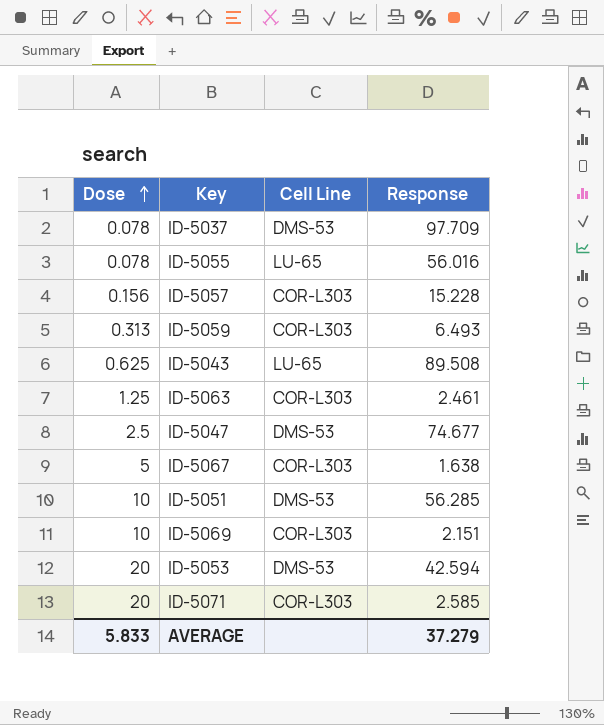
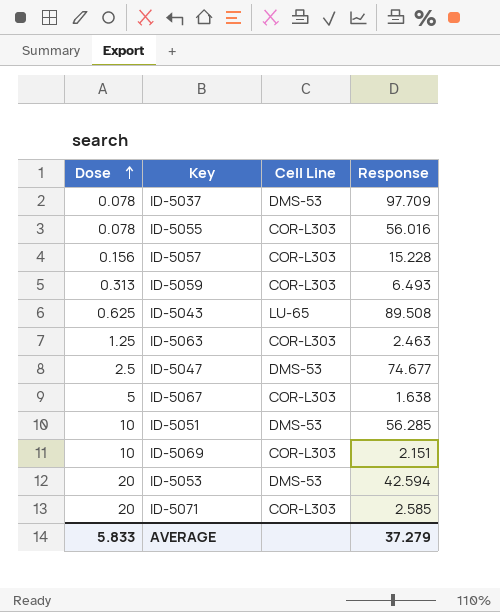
ID-5055 | Cell Line: LU-65 -> COR-L303
ID-5063 | Response: 2.461 -> 2.463

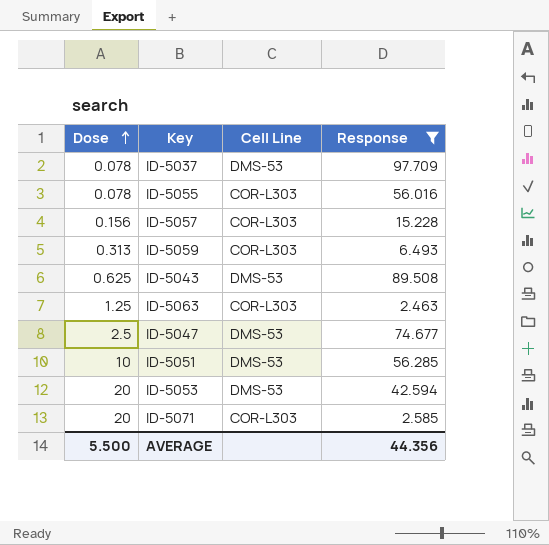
filter: none -> Response >= 2.463
ID-5043 | Cell Line: LU-65 -> DMS-53
AVERAGE | Dose: 5.833 -> 5.500
AVERAGE | Response: 37.279 -> 44.356

